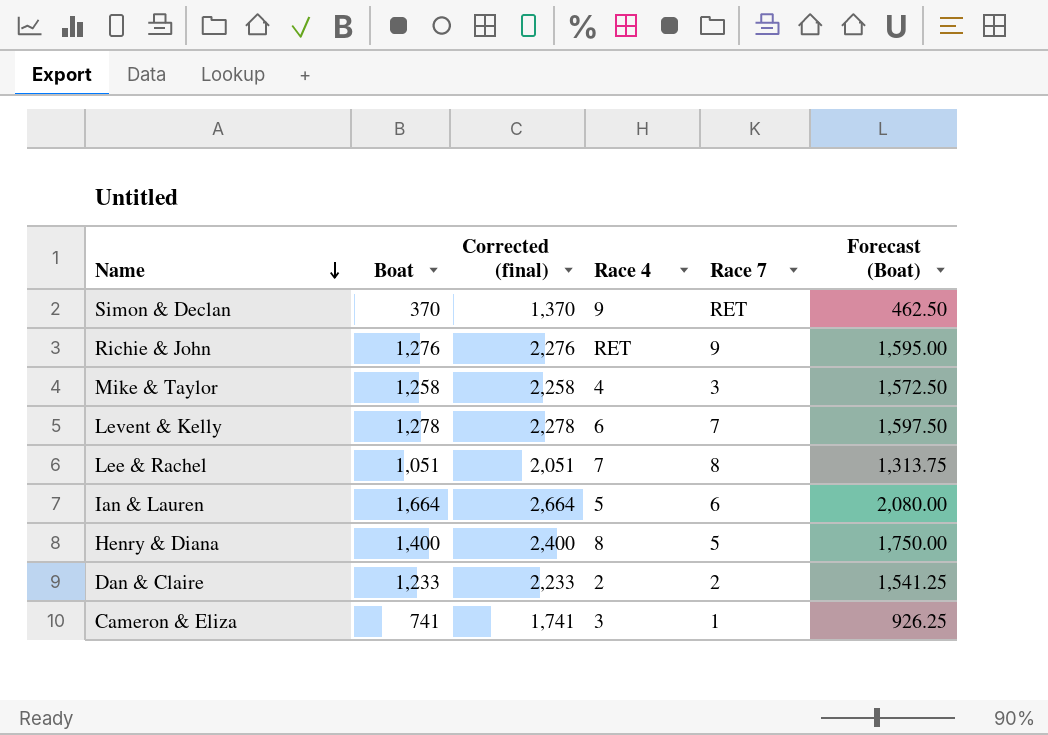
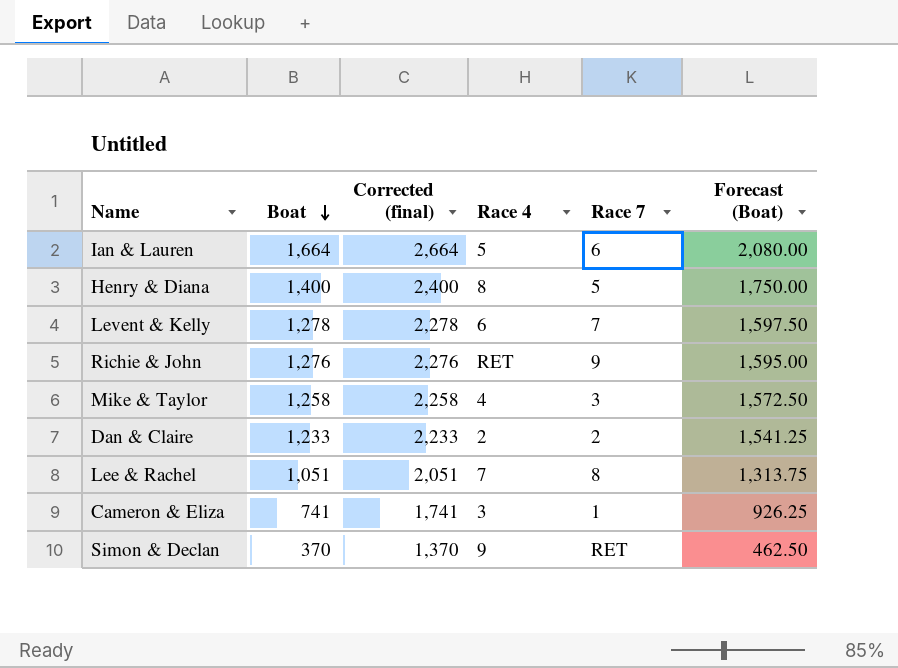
row order: Name descending -> Boat descending

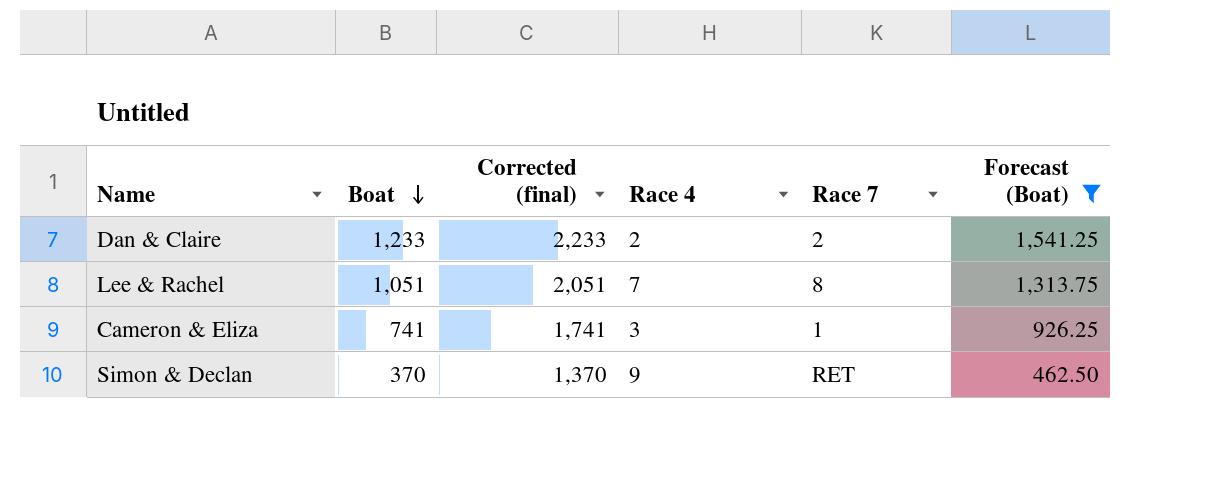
filter: none -> Forecast (Boat) <= 1,541.25

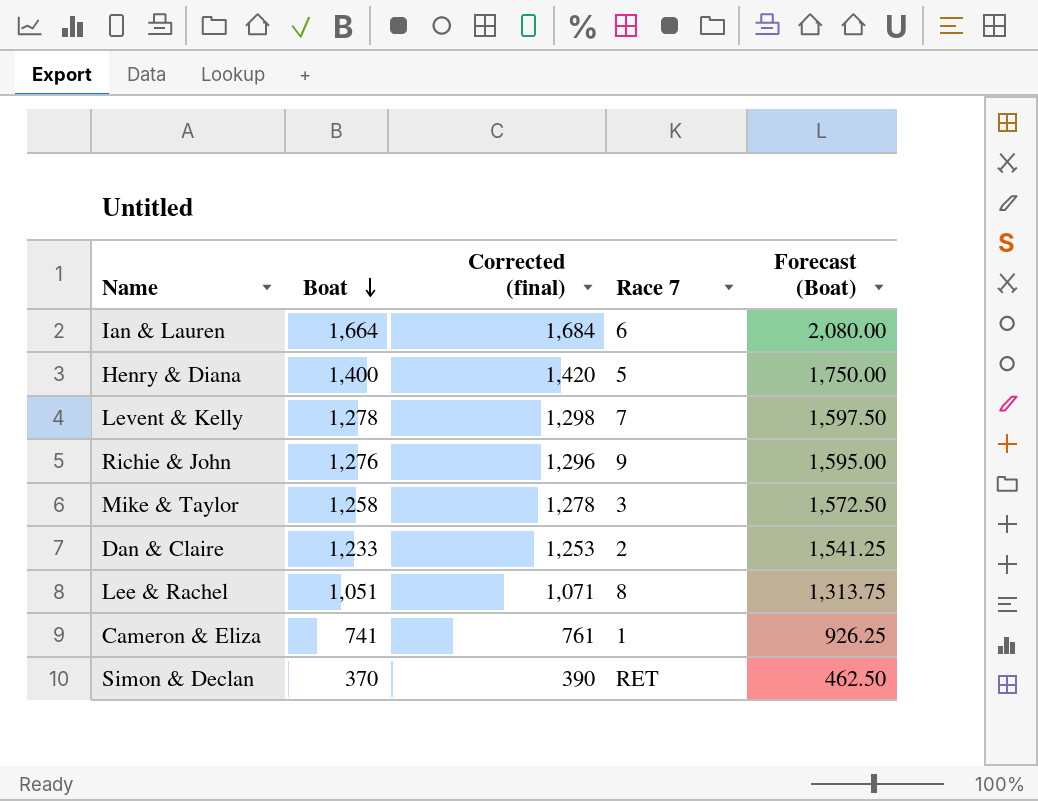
filter: Forecast (Boat) <= 1,541.25 -> none
column Race 4 | position: 4 -> none
column Corrected (final) | formula: [Boat] + 1000 -> [Boat] + 20

